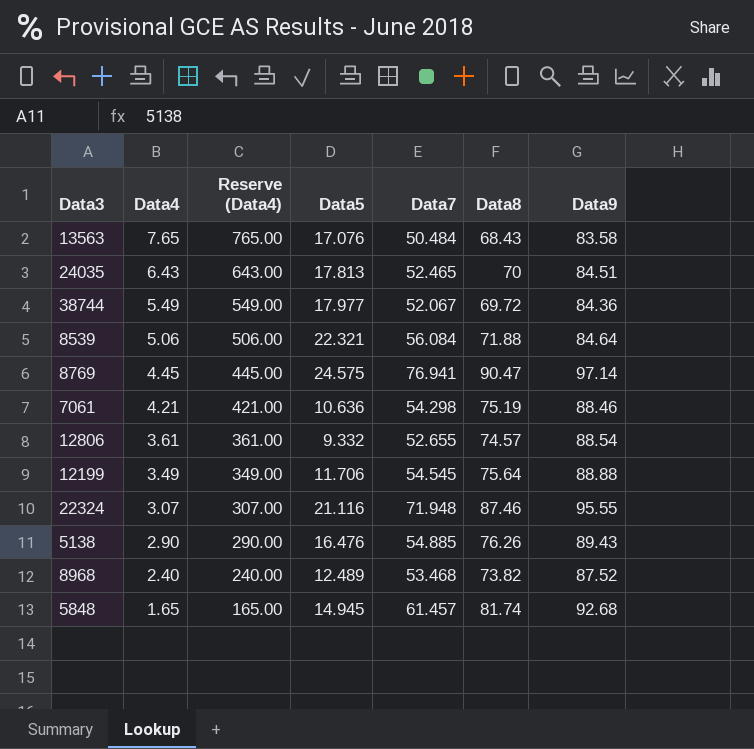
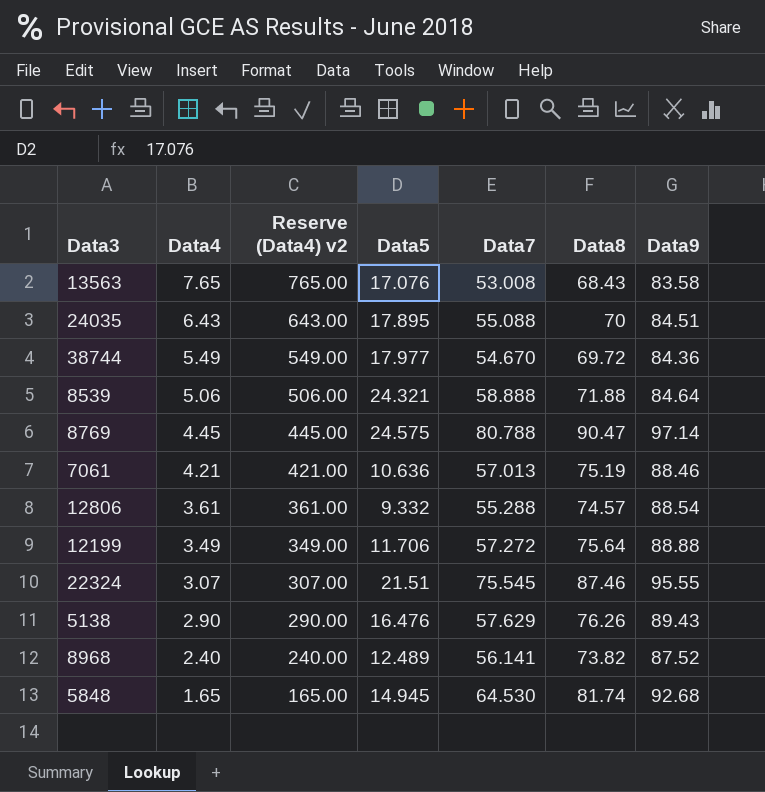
column name: Reserve (Data4) -> Reserve (Data4) v2
13563 | Data7: 50.484 -> 53.008
24035 | Data5: 17.813 -> 17.895
24035 | Data7: 52.465 -> 55.088
38744 | Data7: 52.067 -> 54.670
8539 | Data5: 22.321 -> 24.321
8539 | Data7: 56.084 -> 58.888
8769 | Data7: 76.941 -> 80.788
7061 | Data7: 54.298 -> 57.013
12806 | Data7: 52.655 -> 55.288
12199 | Data7: 54.545 -> 57.272
22324 | Data5: 21.116 -> 21.51
22324 | Data7: 71.948 -> 75.545
5138 | Data7: 54.885 -> 57.629
8968 | Data7: 53.468 -> 56.141
5848 | Data7: 61.457 -> 64.530

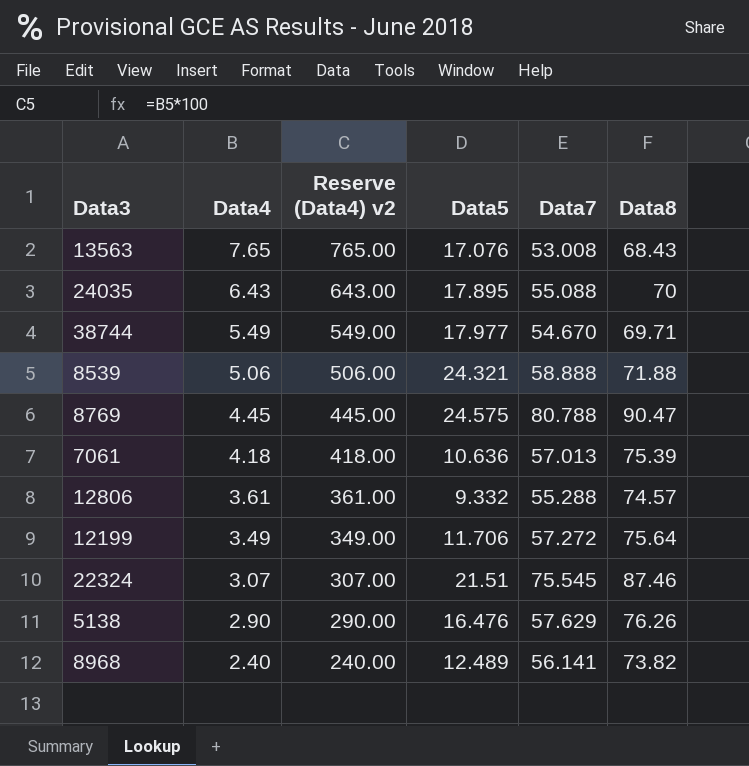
column Data9 | position: 7 -> none
row 5848: 1.65 | 165.00 | 14.945 | 64.530 | 81.74 | 92.68 -> none
38744 | Data8: 69.72 -> 69.71
7061 | Data4: 4.21 -> 4.18
7061 | Reserve (Data4) v2: 421.00 -> 418.00
7061 | Data8: 75.19 -> 75.39

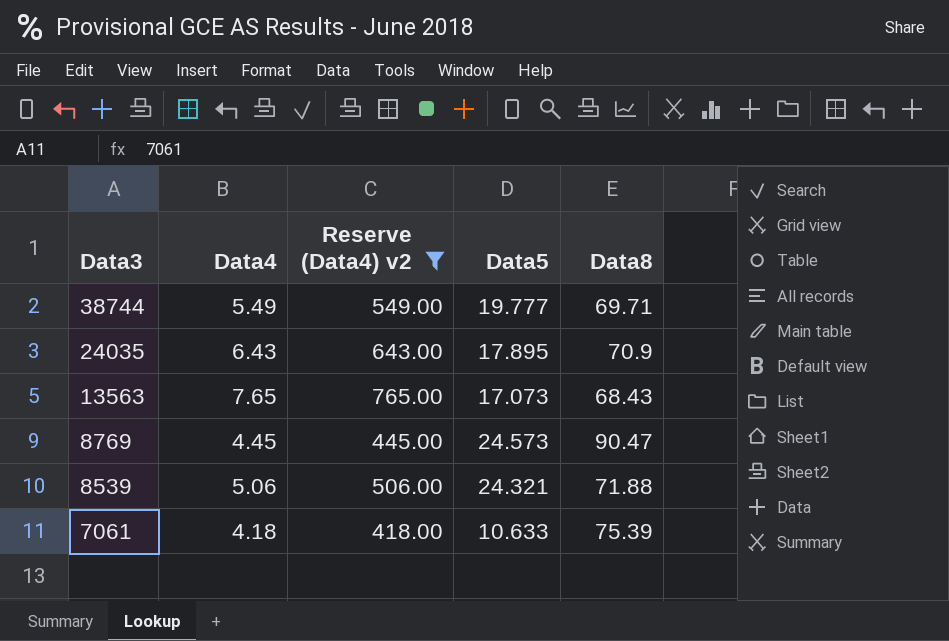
filter: none -> Reserve (Data4) v2 >= 418.00
row order: Data4 descending -> Data3 descending
column Data7 | position: 5 -> none
38744 | Data5: 17.977 -> 19.777
24035 | Data8: 70 -> 70.9
13563 | Data5: 17.076 -> 17.073
8769 | Data5: 24.575 -> 24.573
7061 | Data5: 10.636 -> 10.633

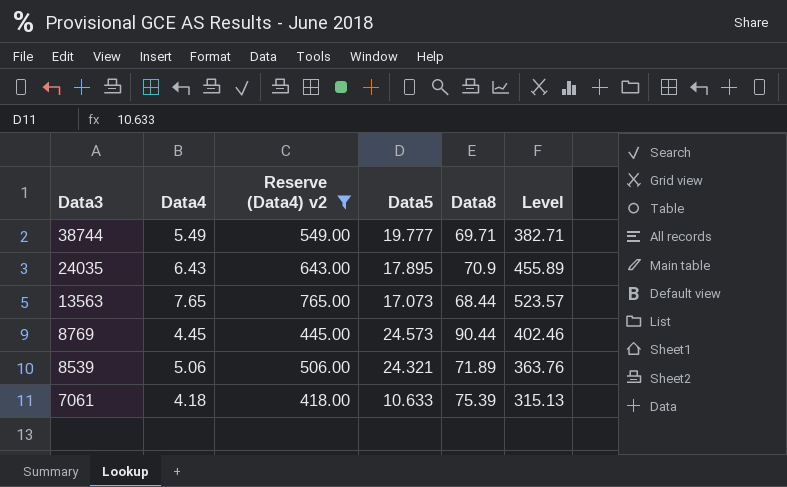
column Level | formula: none -> [Data4] * [Data8]
13563 | Data8: 68.43 -> 68.44
8769 | Data8: 90.47 -> 90.44
8539 | Data8: 71.88 -> 71.89

